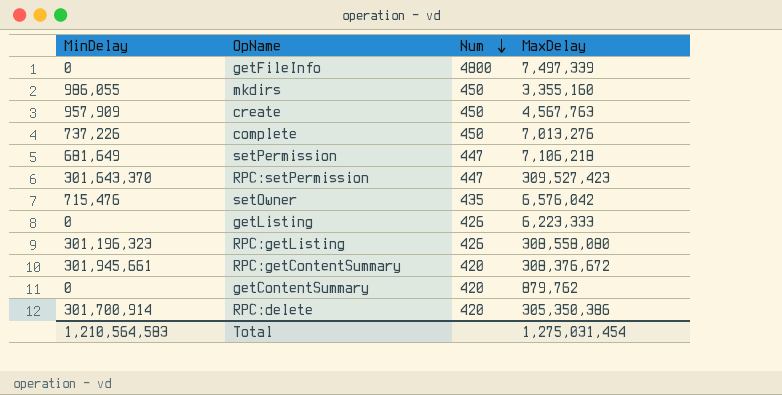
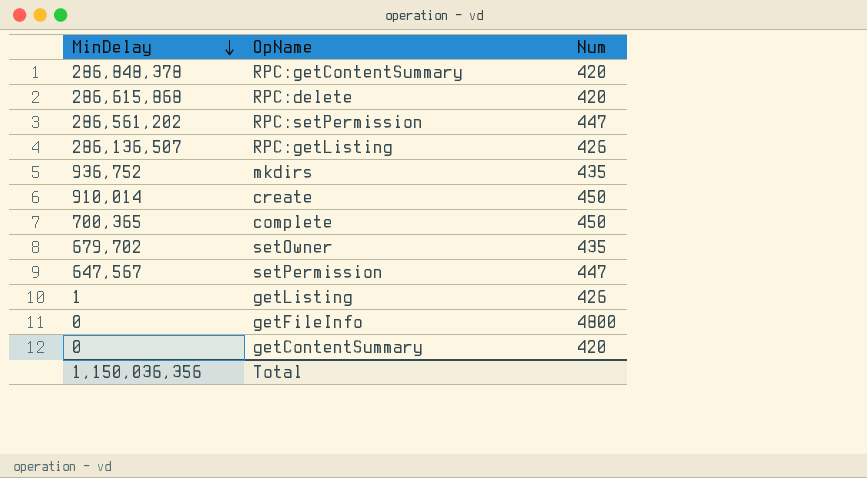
row order: Num descending -> MinDelay descending
column MaxDelay | position: 4 -> none
RPC:getContentSummary | MinDelay: 301,945,661 -> 286,848,378
RPC:delete | MinDelay: 301,700,914 -> 286,615,868
RPC:setPermission | MinDelay: 301,643,370 -> 286,561,202
RPC:getListing | MinDelay: 301,196,323 -> 286,136,507
mkdirs | MinDelay: 986,055 -> 936,752
mkdirs | Num: 450 -> 435
create | MinDelay: 957,909 -> 910,014
complete | MinDelay: 737,226 -> 700,365
setOwner | MinDelay: 715,476 -> 679,702
setPermission | MinDelay: 681,649 -> 647,567
getListing | MinDelay: 0 -> 1
Total | MinDelay: 1,210,564,583 -> 1,150,036,356

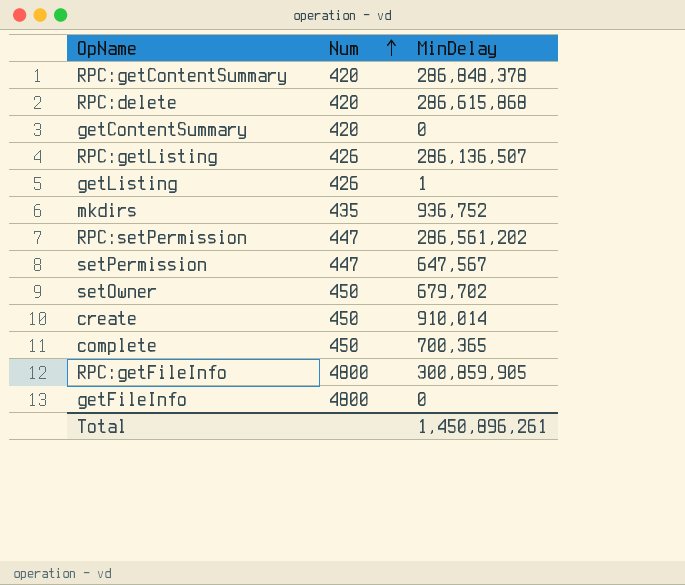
row order: MinDelay descending -> Num ascending
column MinDelay | position: 1 -> 3
setOwner | Num: 435 -> 450
row RPC:getFileInfo: none -> 4800 | 300,859,905
Total | MinDelay: 1,150,036,356 -> 1,450,896,261

